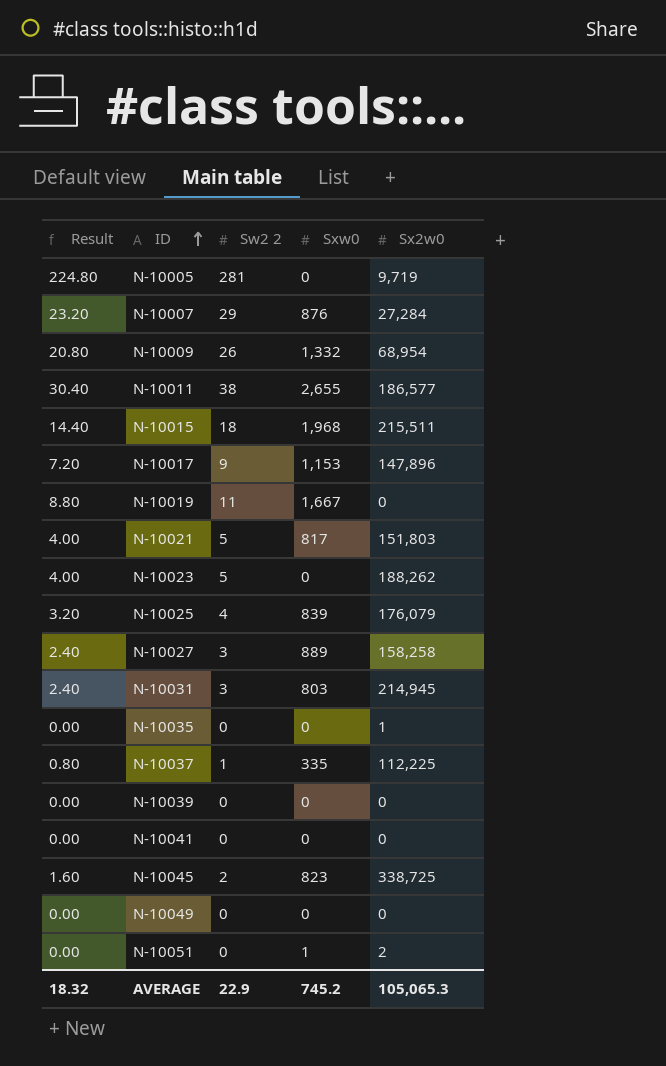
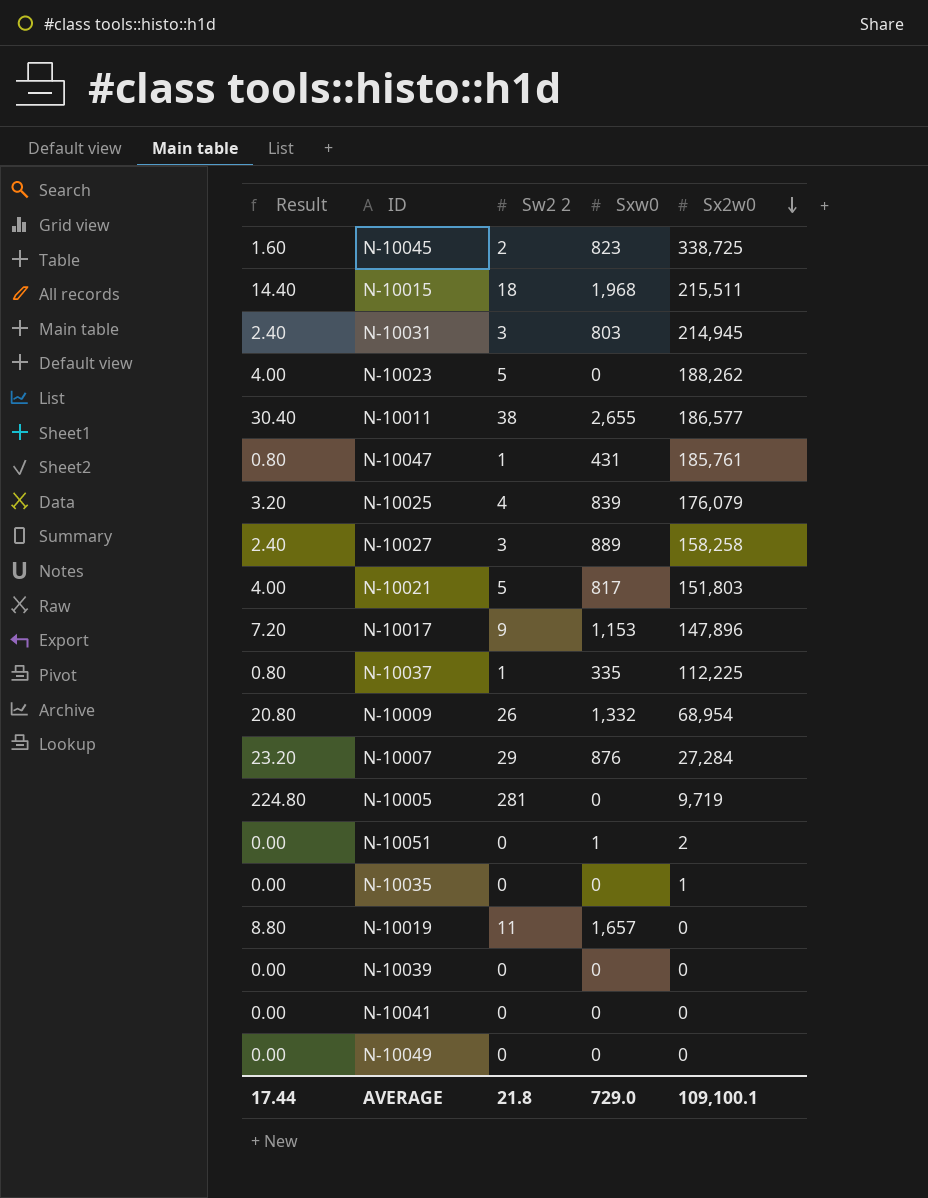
row order: ID ascending -> Sx2w0 descending
row N-10047: none -> 0.80 | 1 | 431 | 185,761
N-10019 | Sxw0: 1,667 -> 1,657
AVERAGE | Result: 18.32 -> 17.44
AVERAGE | Sw2 2: 22.9 -> 21.8
AVERAGE | Sxw0: 745.2 -> 729.0
AVERAGE | Sx2w0: 105,065.3 -> 109,100.1

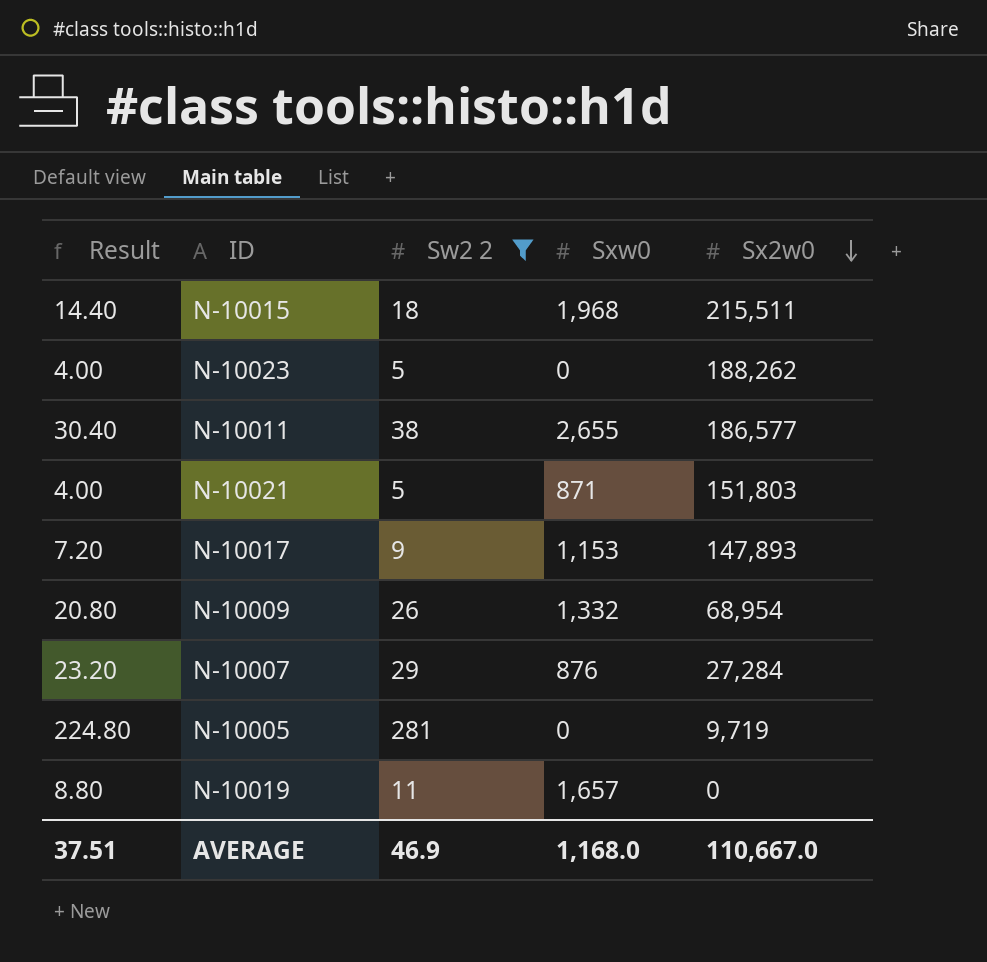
filter: none -> Sw2 2 >= 5
N-10021 | Sxw0: 817 -> 871
N-10017 | Sx2w0: 147,896 -> 147,893
AVERAGE | Result: 17.44 -> 37.51
AVERAGE | Sw2 2: 21.8 -> 46.9
AVERAGE | Sxw0: 729.0 -> 1,168.0
AVERAGE | Sx2w0: 109,100.1 -> 110,667.0

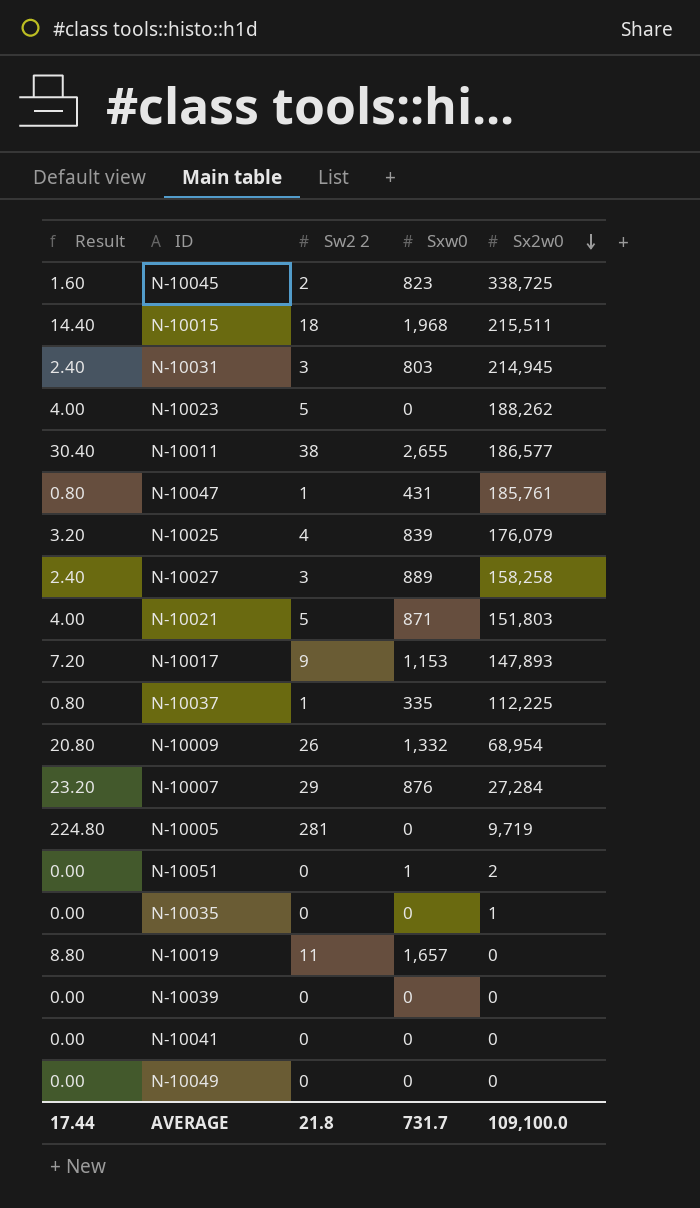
filter: Sw2 2 >= 5 -> none
AVERAGE | Result: 37.51 -> 17.44
AVERAGE | Sw2 2: 46.9 -> 21.8
AVERAGE | Sxw0: 1,168.0 -> 731.7
AVERAGE | Sx2w0: 110,667.0 -> 109,100.0

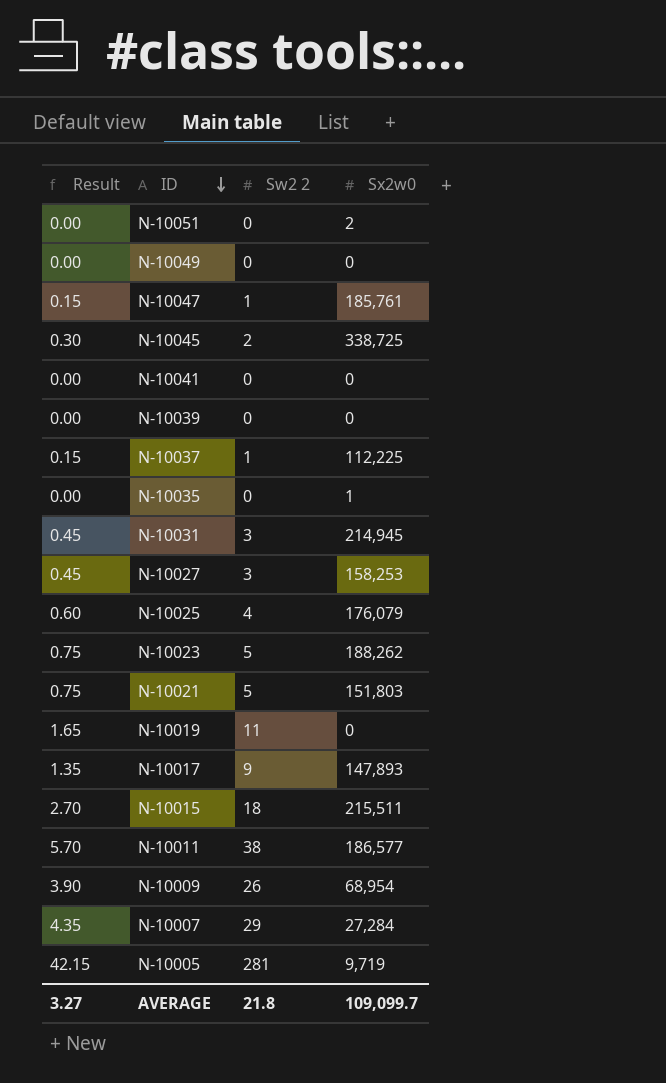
row order: Sx2w0 descending -> ID descending
column Sxw0 | position: 4 -> none
column Result | formula: [Sw2 2] * 0.8 -> [Sw2 2] * 0.15
N-10027 | Sx2w0: 158,258 -> 158,253
AVERAGE | Result: 17.44 -> 3.27
AVERAGE | Sx2w0: 109,100.0 -> 109,099.7

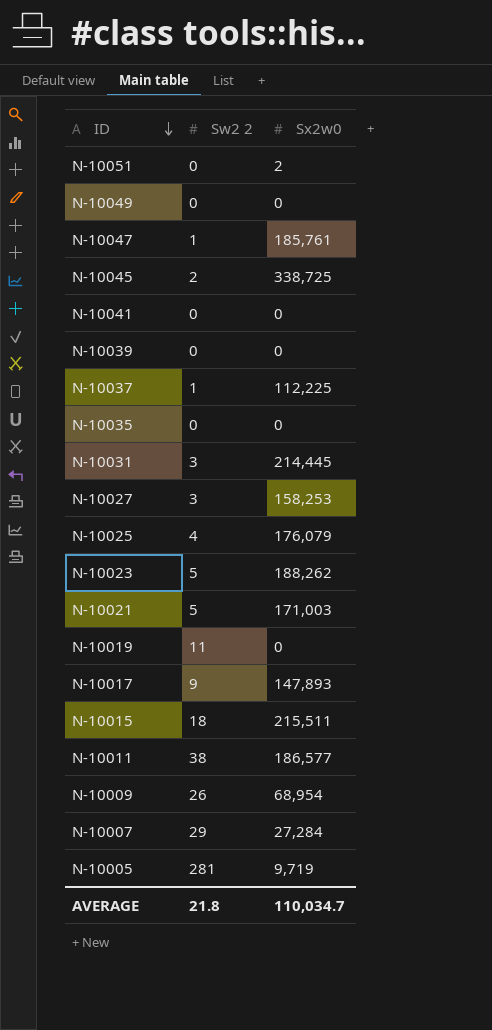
column Result | formula: [Sw2 2] * 0.15 -> none
N-10035 | Sx2w0: 1 -> 0
N-10031 | Sx2w0: 214,945 -> 214,445
N-10021 | Sx2w0: 151,803 -> 171,003
AVERAGE | Sx2w0: 109,099.7 -> 110,034.7

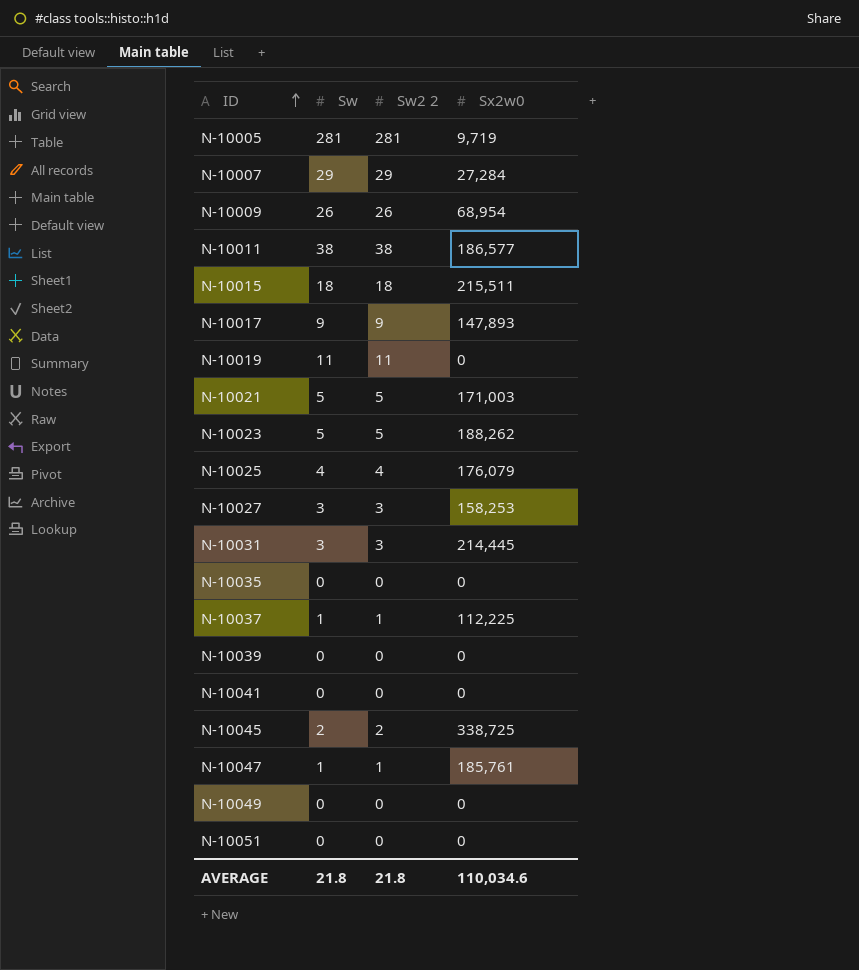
row order: ID descending -> ID ascending
column Sw | position: none -> 2
N-10051 | Sx2w0: 2 -> 0
AVERAGE | Sx2w0: 110,034.7 -> 110,034.6

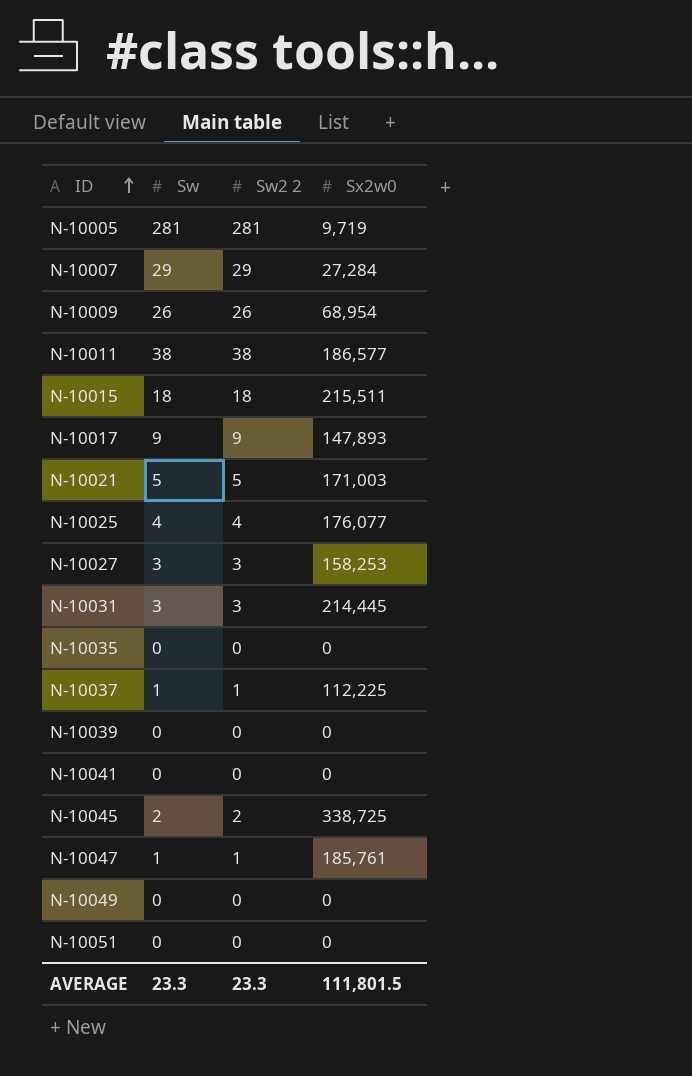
row N-10019: 11 | 11 | 0 -> none
row N-10023: 5 | 5 | 188,262 -> none
N-10025 | Sx2w0: 176,079 -> 176,077
AVERAGE | Sw: 21.8 -> 23.3
AVERAGE | Sw2 2: 21.8 -> 23.3
AVERAGE | Sx2w0: 110,034.6 -> 111,801.5

